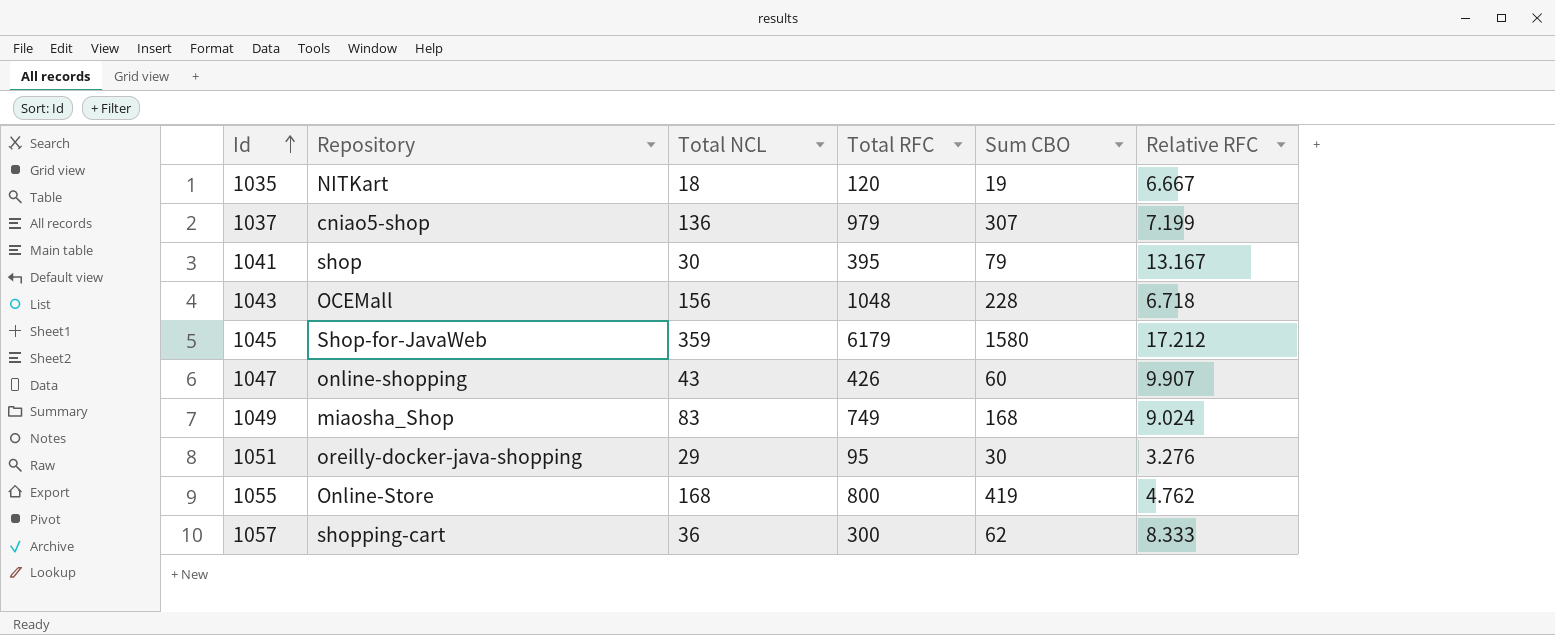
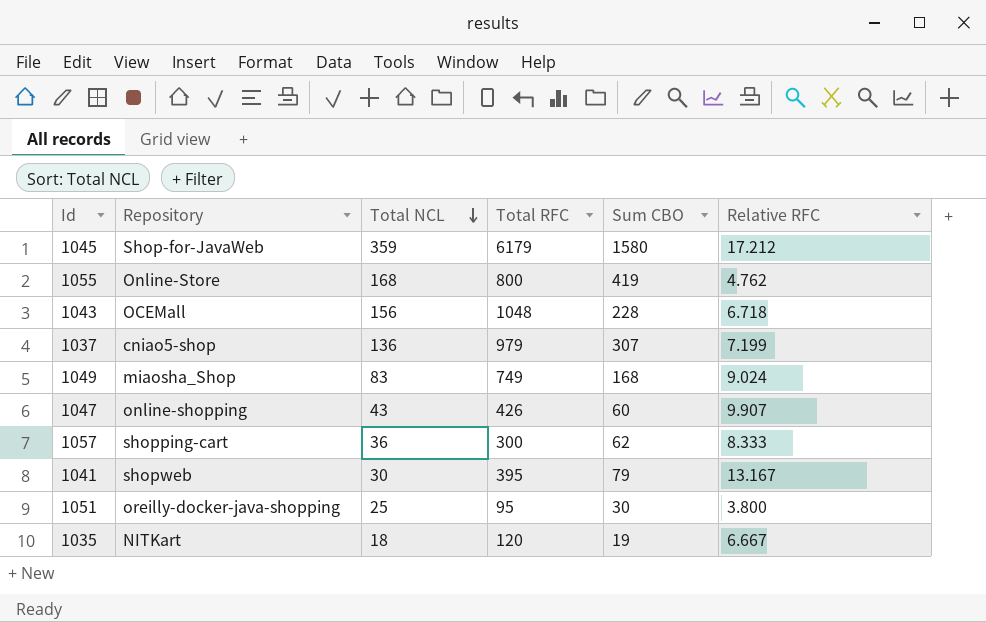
row order: Id ascending -> Total NCL descending
1041 | Repository: shop -> shopweb
1051 | Total NCL: 29 -> 25
1051 | Relative RFC: 3.276 -> 3.800

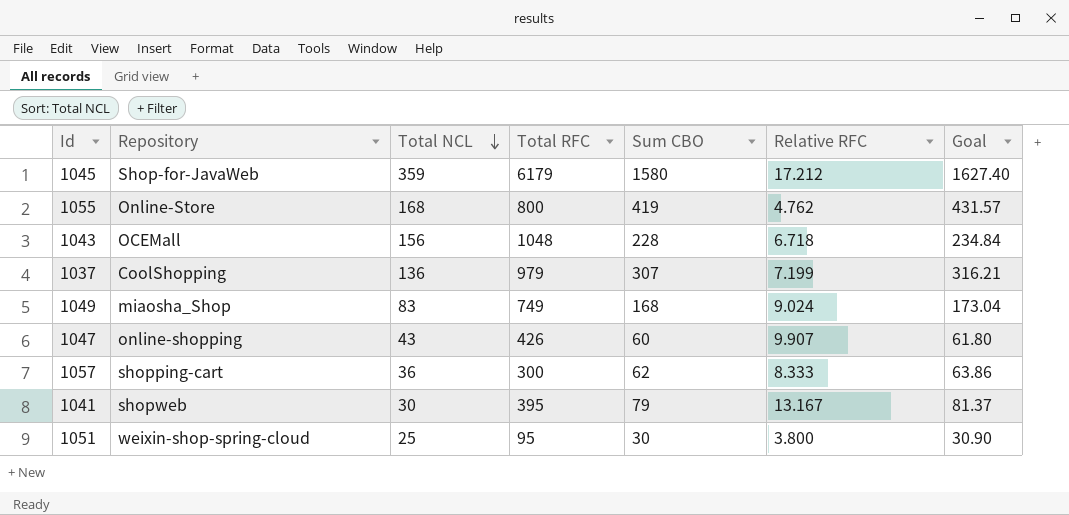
column Goal | formula: none -> [Sum CBO] * 1.03
row 1035: NITKart | 18 | 120 | 19 | 6.667 -> none
1037 | Repository: cniao5-shop -> CoolShopping
1051 | Repository: oreilly-docker-java-shopping -> weixin-shop-spring-cloud

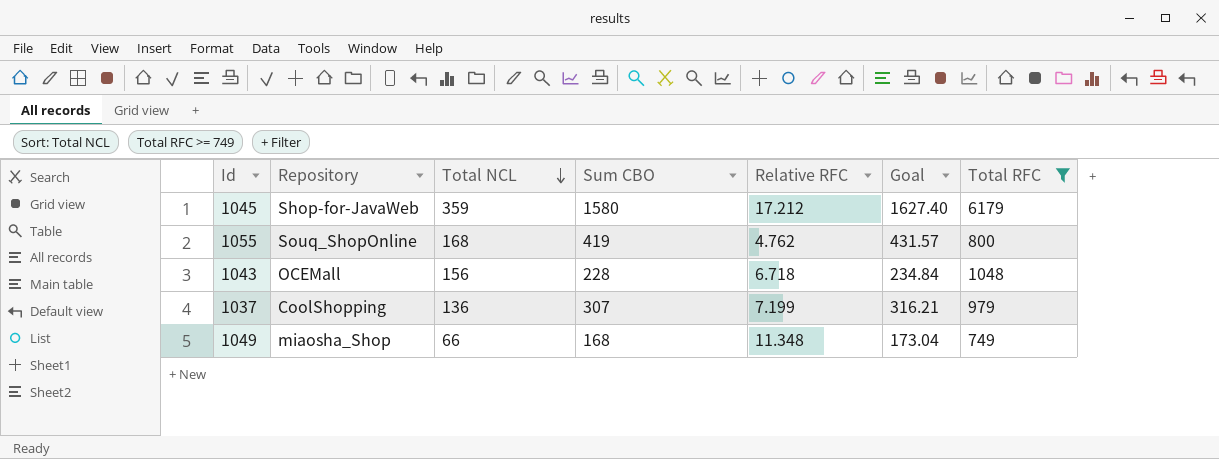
filter: none -> Total RFC >= 749
column Total RFC | position: 4 -> 7
1055 | Repository: Online-Store -> Souq_ShopOnline
1049 | Total NCL: 83 -> 66
1049 | Relative RFC: 9.024 -> 11.348

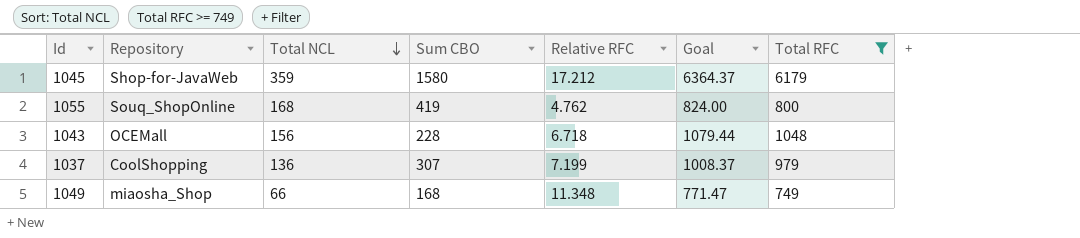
column Goal | formula: [Sum CBO] * 1.03 -> [Total RFC] * 1.03

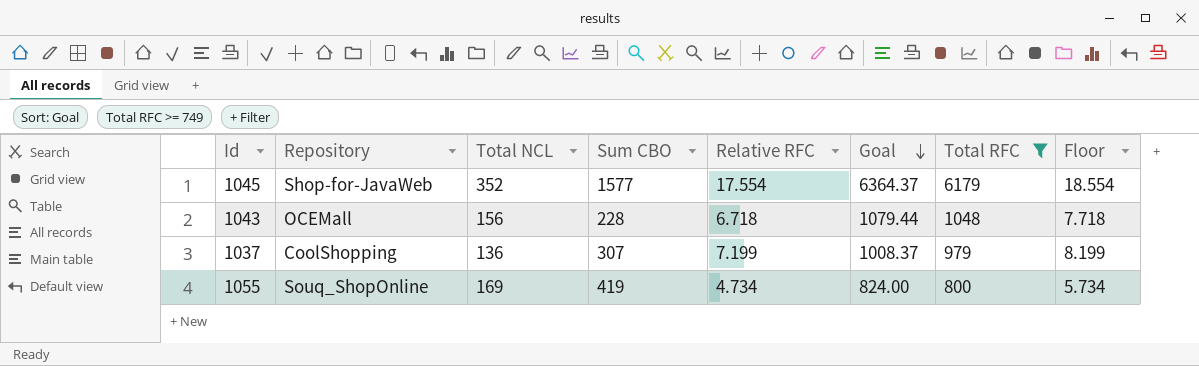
row order: Total NCL descending -> Goal descending
column Floor | formula: none -> [Relative RFC] + 1
row 1049: miaosha_Shop | 66 | 168 | 11.348 | 771.47 | 749 -> none
1045 | Total NCL: 359 -> 352
1045 | Sum CBO: 1580 -> 1577
1045 | Relative RFC: 17.212 -> 17.554
1055 | Total NCL: 168 -> 169
1055 | Relative RFC: 4.762 -> 4.734

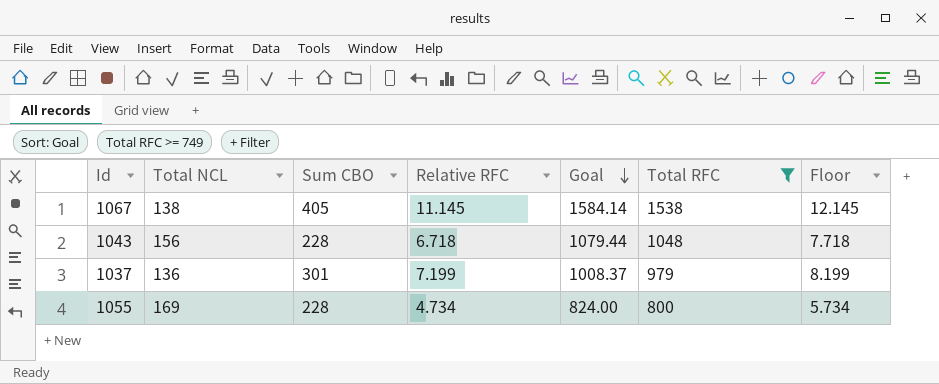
column Repository | position: 2 -> none
row 1045: Shop-for-JavaWeb | 352 | 1577 | 17.554 | 6364.37 | 6179 | 18.554 -> none
row 1067: none -> 138 | 405 | 11.145 | 1584.14 | 1538 | 12.145
1037 | Sum CBO: 307 -> 301
1055 | Sum CBO: 419 -> 228

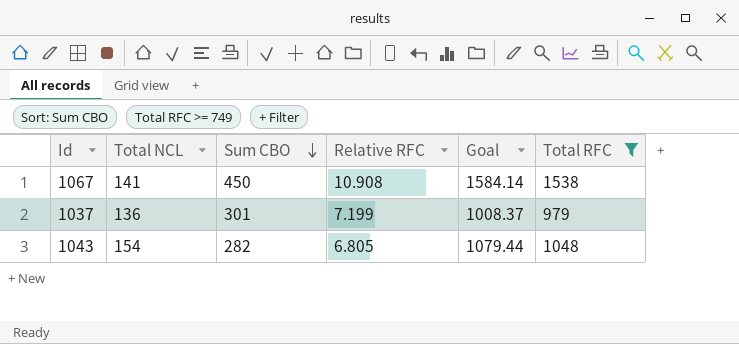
row order: Goal descending -> Sum CBO descending
column Floor | formula: [Relative RFC] + 1 -> none
row 1055: 169 | 228 | 4.734 | 824.00 | 800 | 5.734 -> none
1067 | Total NCL: 138 -> 141
1067 | Sum CBO: 405 -> 450
1067 | Relative RFC: 11.145 -> 10.908
1043 | Total NCL: 156 -> 154
1043 | Sum CBO: 228 -> 282
1043 | Relative RFC: 6.718 -> 6.805

